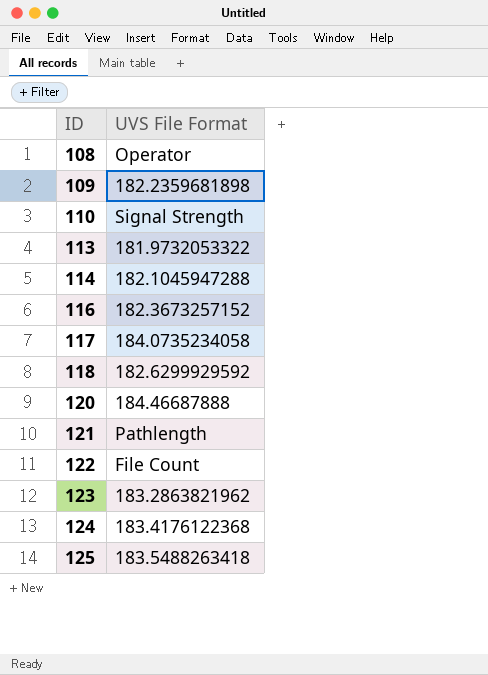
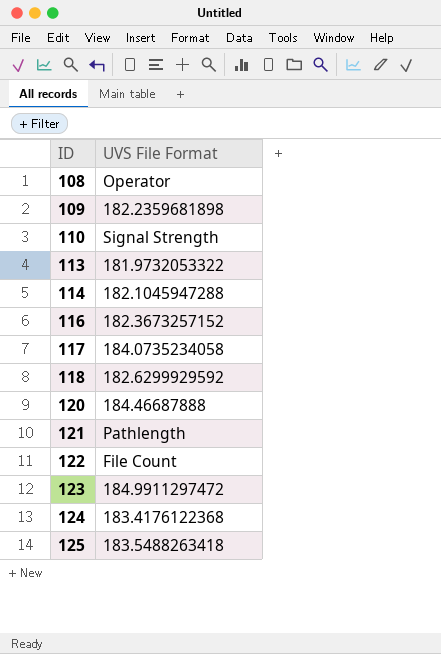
123 | UVS File Format: 183.2863821962 -> 184.9911297472

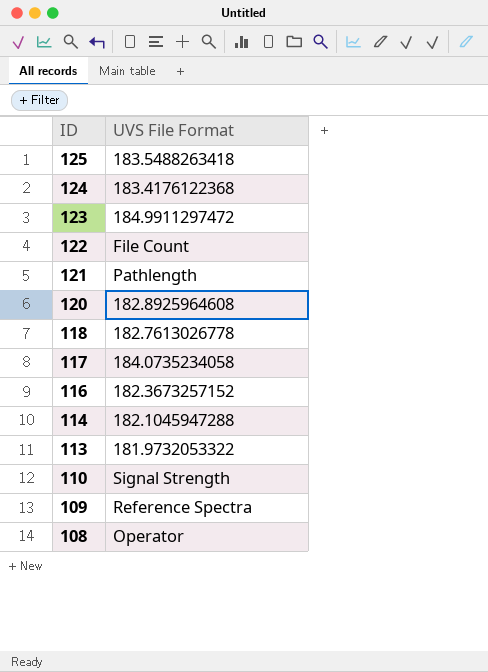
row order: ID ascending -> ID descending
120 | UVS File Format: 184.46687888 -> 182.8925964608
118 | UVS File Format: 182.6299929592 -> 182.7613026778
109 | UVS File Format: 182.2359681898 -> Reference Spectra

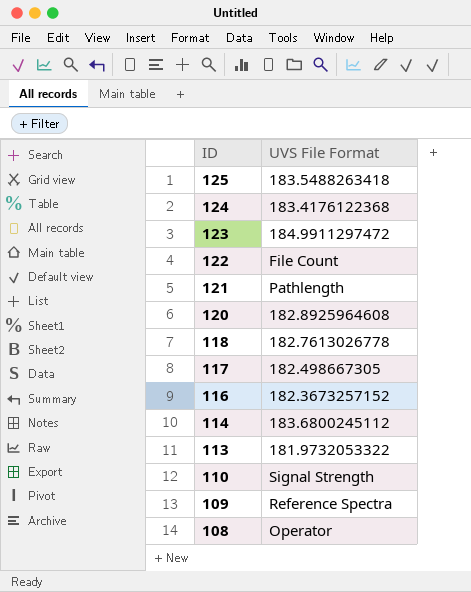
117 | UVS File Format: 184.0735234058 -> 182.498667305
114 | UVS File Format: 182.1045947288 -> 183.6800245112

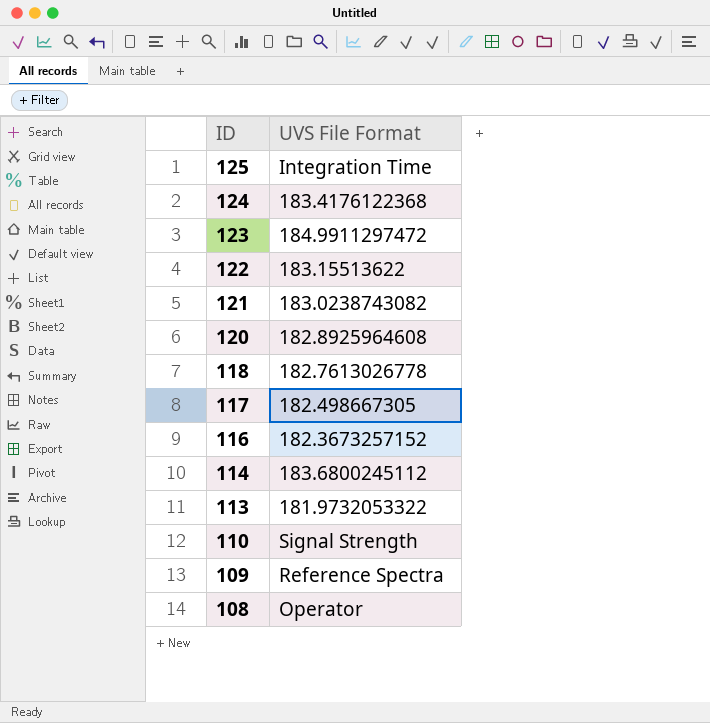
125 | UVS File Format: 183.5488263418 -> Integration Time
122 | UVS File Format: File Count -> 183.15513622
121 | UVS File Format: Pathlength -> 183.0238743082

